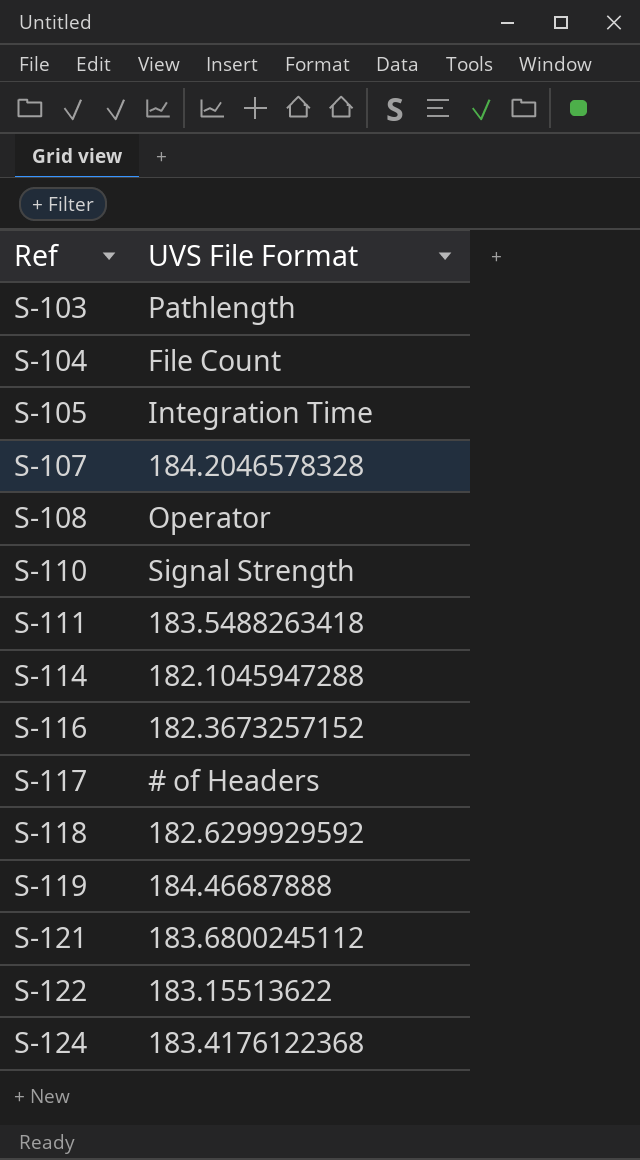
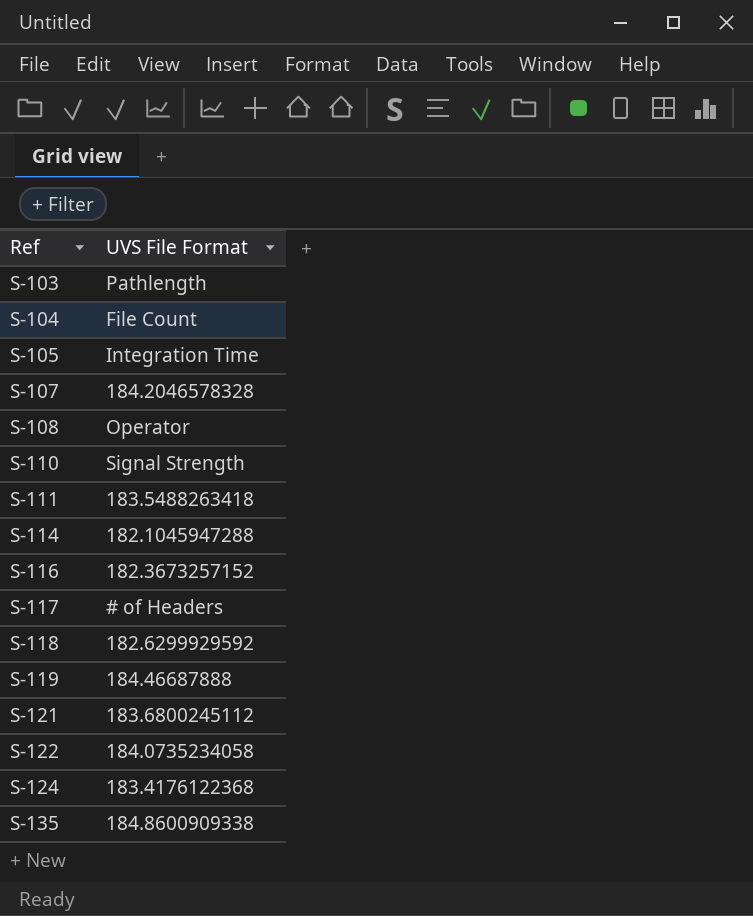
S-122 | UVS File Format: 183.15513622 -> 184.0735234058
row S-135: none -> 184.8600909338

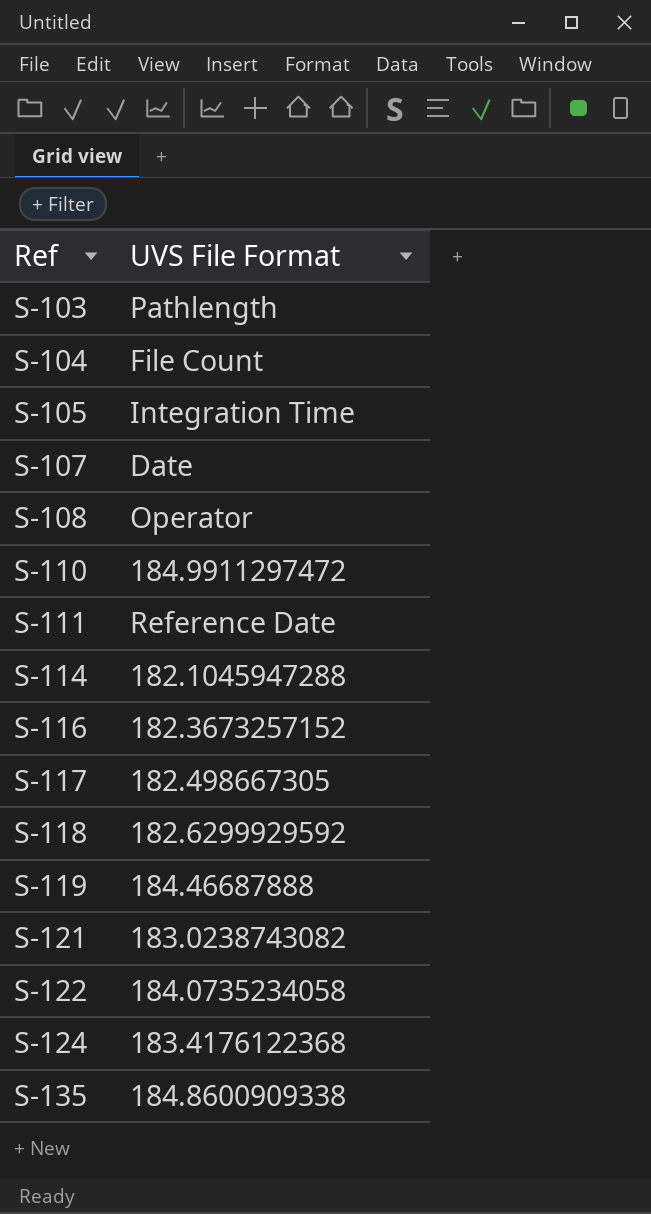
S-107 | UVS File Format: 184.2046578328 -> Date
S-110 | UVS File Format: Signal Strength -> 184.9911297472
S-111 | UVS File Format: 183.5488263418 -> Reference Date
S-117 | UVS File Format: # of Headers -> 182.498667305
S-121 | UVS File Format: 183.6800245112 -> 183.0238743082

